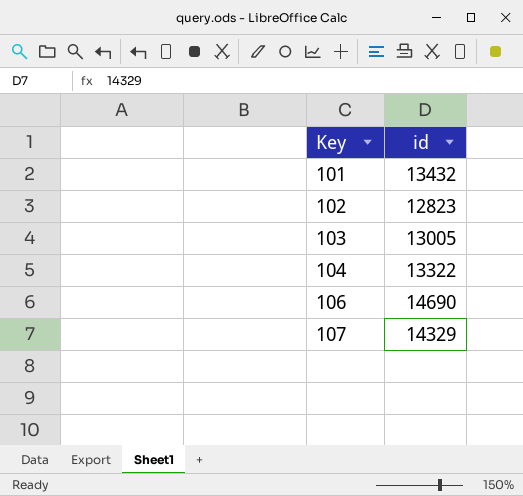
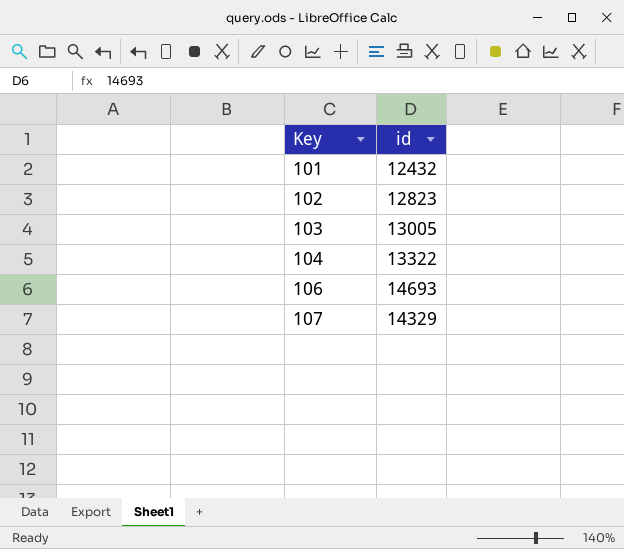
101 | id: 13432 -> 12432
106 | id: 14690 -> 14693

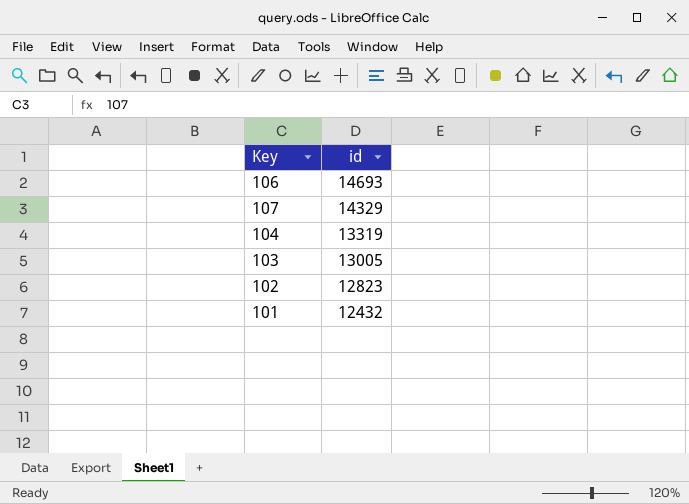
row order: Key ascending -> id descending
104 | id: 13322 -> 13319

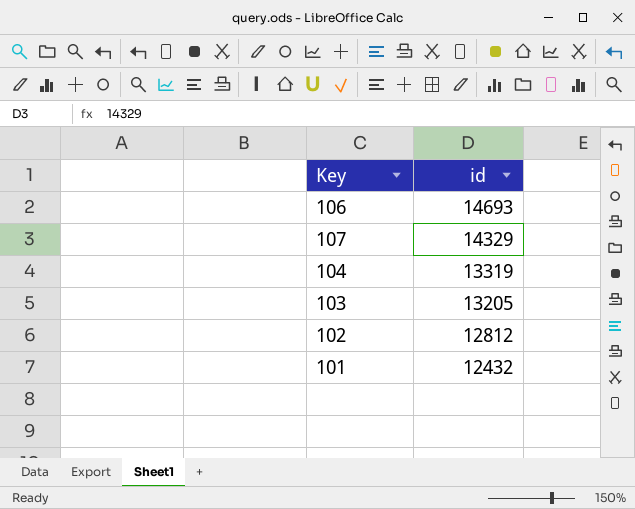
103 | id: 13005 -> 13205
102 | id: 12823 -> 12812

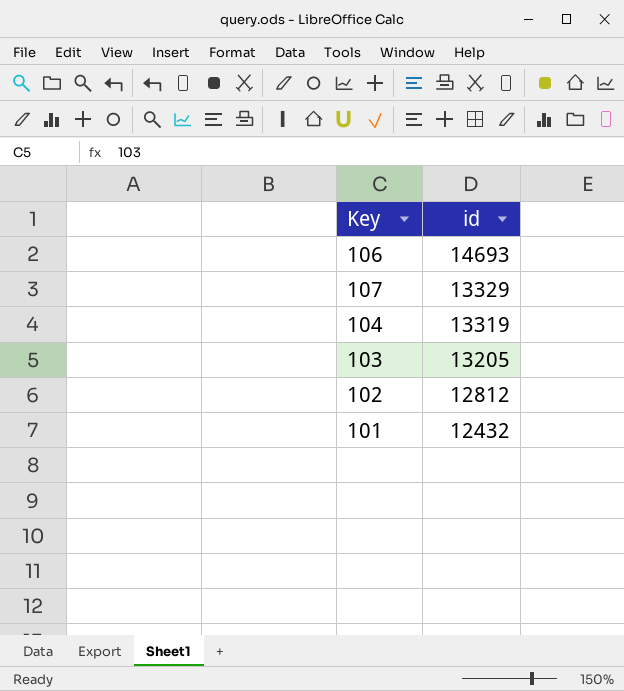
107 | id: 14329 -> 13329

